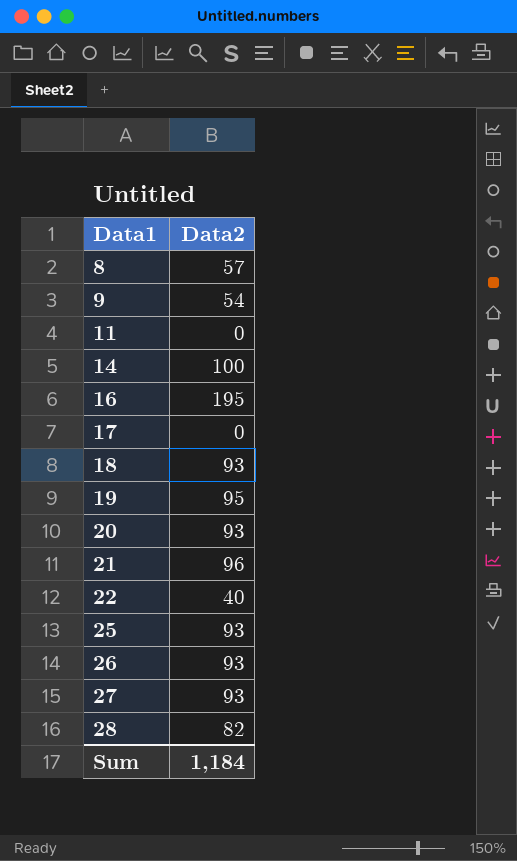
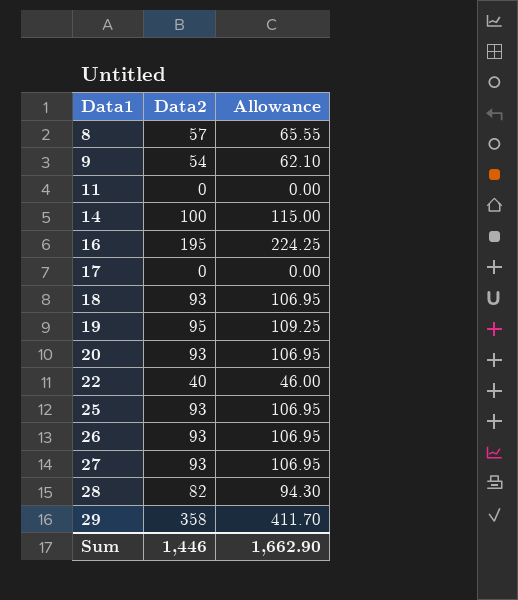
column Allowance | formula: none -> [Data2] * 1.15
row 21: 96 -> none
row 29: none -> 358 | 411.70
Sum | Data2: 1,184 -> 1,446

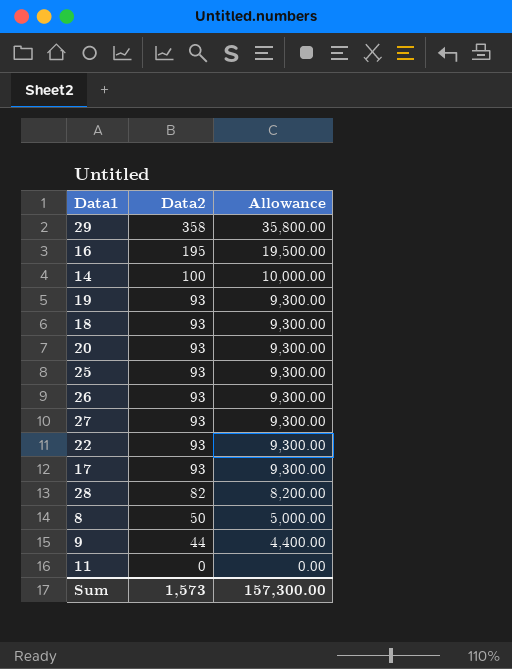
row order: Data1 ascending -> Data2 descending
column Allowance | formula: [Data2] * 1.15 -> [Data2] * 100
19 | Data2: 95 -> 93
22 | Data2: 40 -> 93
17 | Data2: 0 -> 93
8 | Data2: 57 -> 50
9 | Data2: 54 -> 44
Sum | Data2: 1,446 -> 1,573
Sum | Allowance: 1,662.90 -> 157,300.00

